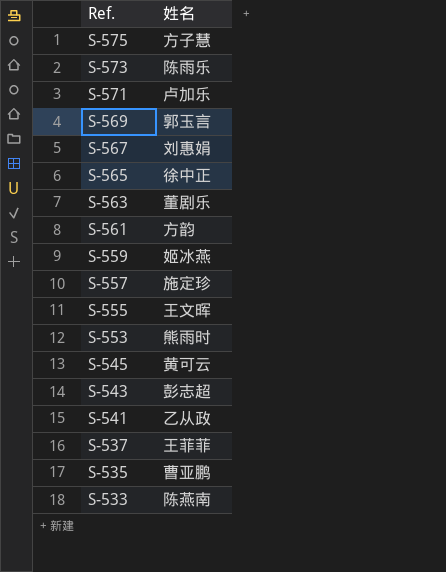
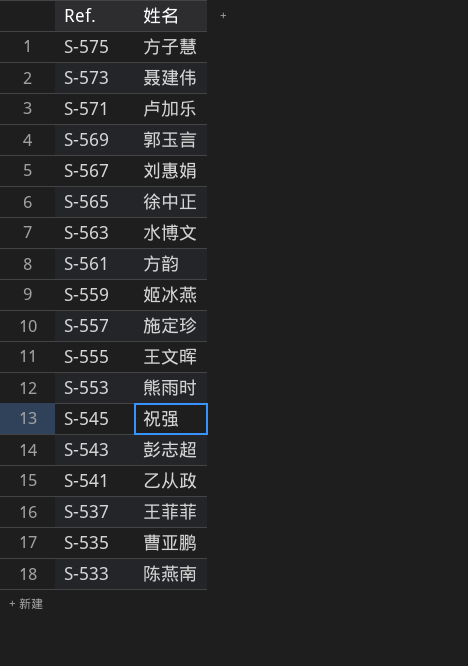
S-573 | 姓名: 陈雨乐 -> 聂建伟
S-563 | 姓名: 董剧乐 -> 水博文
S-545 | 姓名: 黄可云 -> 祝强

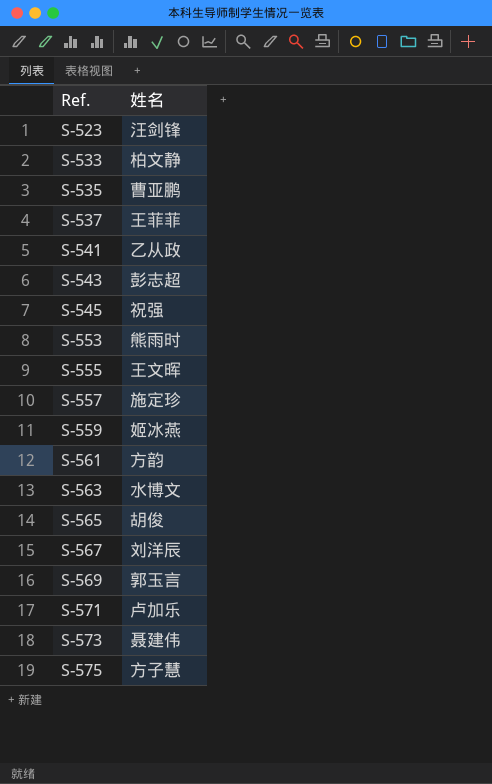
row order: Ref. descending -> Ref. ascending
row S-523: none -> 汪剑锋
S-533 | 姓名: 陈燕南 -> 柏文静
S-565 | 姓名: 徐中正 -> 胡俊
S-567 | 姓名: 刘惠娟 -> 刘洋辰

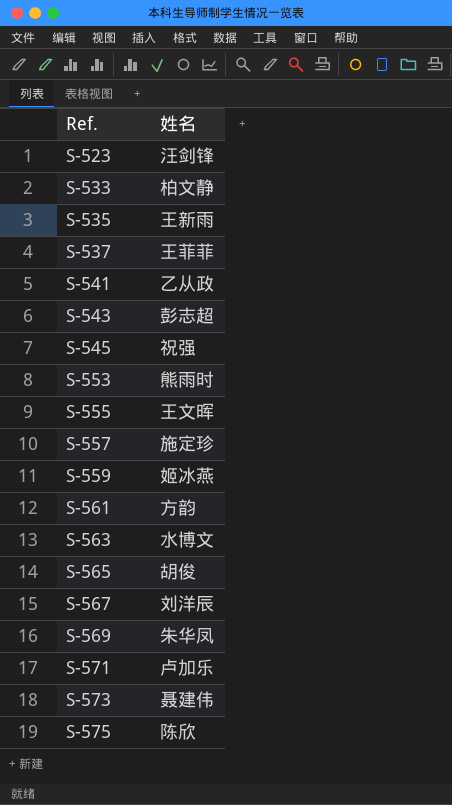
S-535 | 姓名: 曹亚鹏 -> 王新雨
S-569 | 姓名: 郭玉言 -> 朱华凤
S-575 | 姓名: 方子慧 -> 陈欣

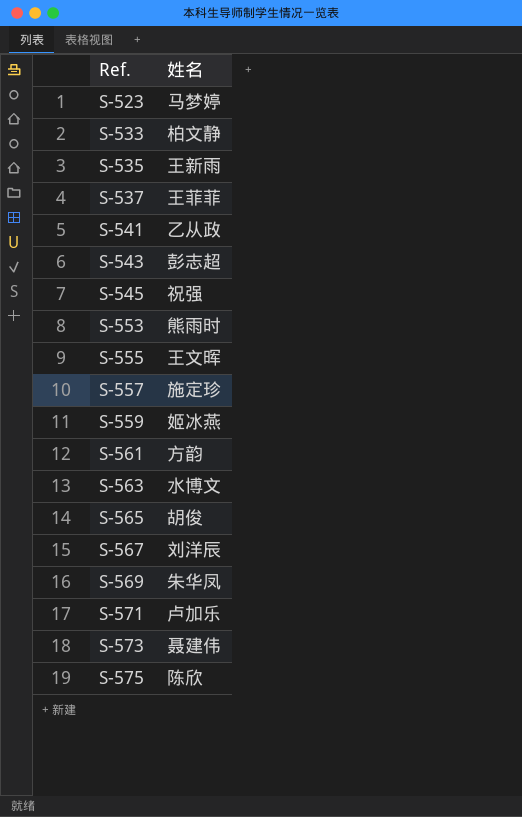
S-523 | 姓名: 汪剑锋 -> 马梦婷

